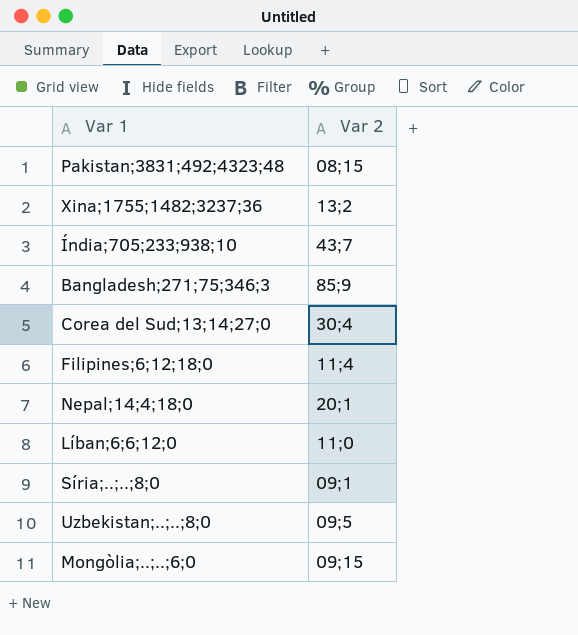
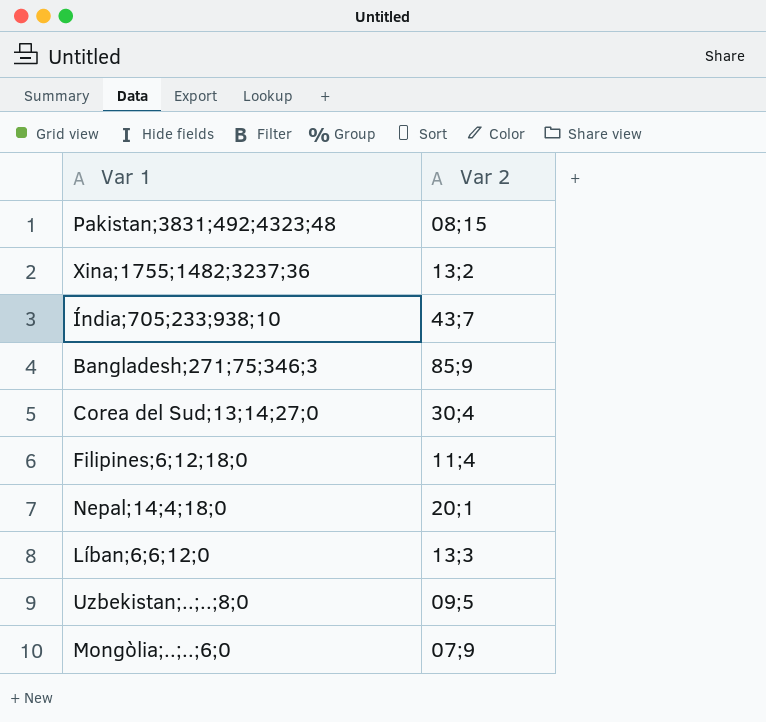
row Síria;..;..;8;0: 09;1 -> none
Líban;6;6;12;0 | Var 2: 11;0 -> 13;3
Mongòlia;..;..;6;0 | Var 2: 09;15 -> 07;9

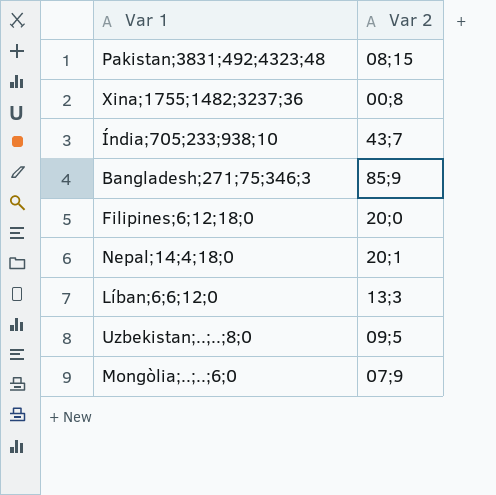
row Corea del Sud;13;14;27;0: 30;4 -> none
Xina;1755;1482;3237;36 | Var 2: 13;2 -> 00;8
Filipines;6;12;18;0 | Var 2: 11;4 -> 20;0

